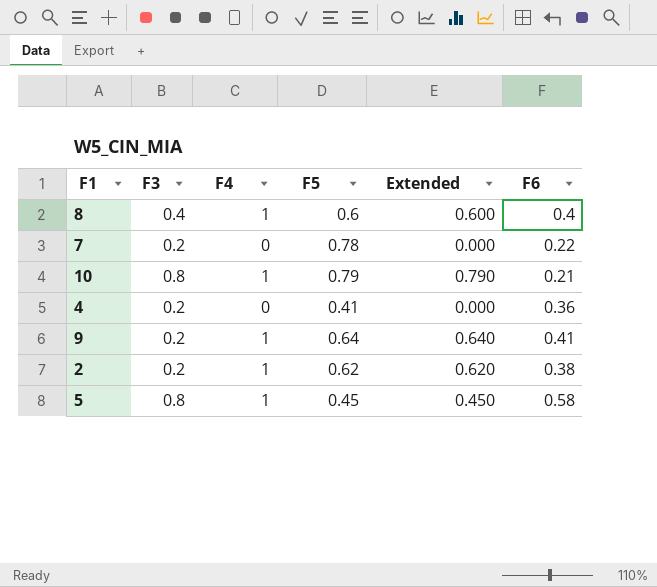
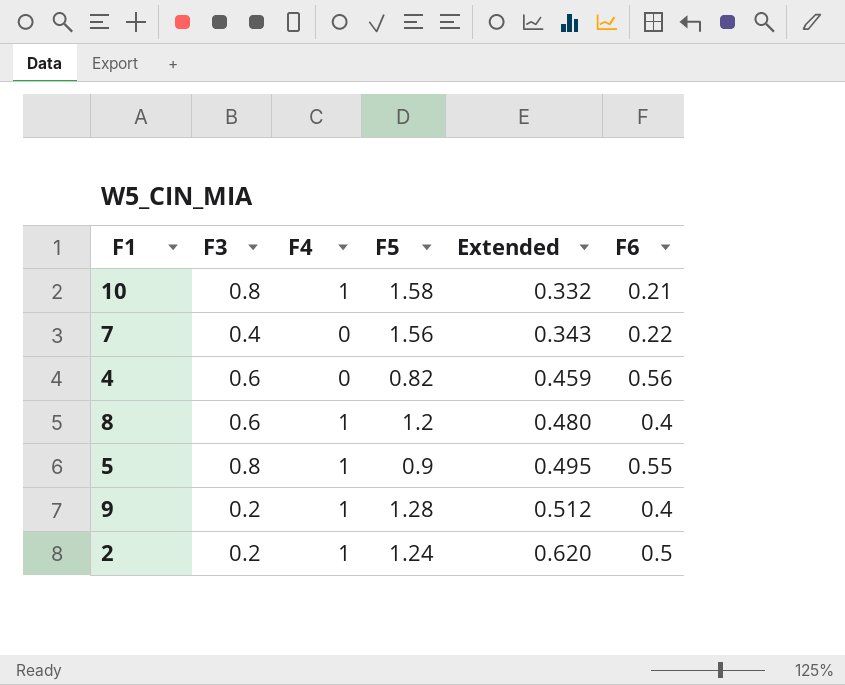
row order: none -> Extended ascending
column Extended | formula: [F4] * [F5] -> [F5] * [F6]
10 | F5: 0.79 -> 1.58
7 | F3: 0.2 -> 0.4
7 | F5: 0.78 -> 1.56
4 | F3: 0.2 -> 0.6
4 | F5: 0.41 -> 0.82
4 | F6: 0.36 -> 0.56
8 | F3: 0.4 -> 0.6
8 | F5: 0.6 -> 1.2
5 | F5: 0.45 -> 0.9
5 | F6: 0.58 -> 0.55
9 | F5: 0.64 -> 1.28
9 | F6: 0.41 -> 0.4
2 | F5: 0.62 -> 1.24
2 | F6: 0.38 -> 0.5

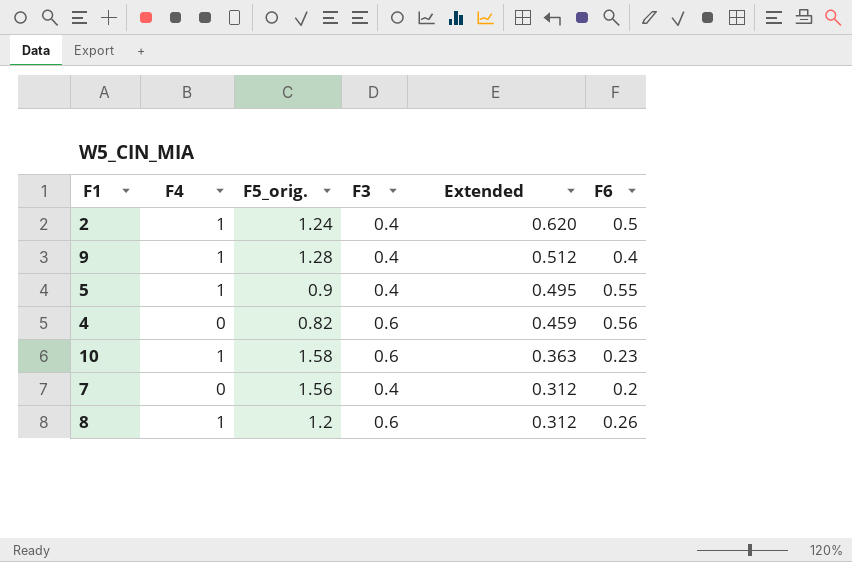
row order: Extended ascending -> Extended descending
column name: F5 -> F5_orig.
column F3 | position: 2 -> 4
2 | F3: 0.2 -> 0.4
9 | F3: 0.2 -> 0.4
5 | F3: 0.8 -> 0.4
10 | F3: 0.8 -> 0.6
10 | Extended: 0.332 -> 0.363
10 | F6: 0.21 -> 0.23
7 | Extended: 0.343 -> 0.312
7 | F6: 0.22 -> 0.2
8 | Extended: 0.480 -> 0.312
8 | F6: 0.4 -> 0.26

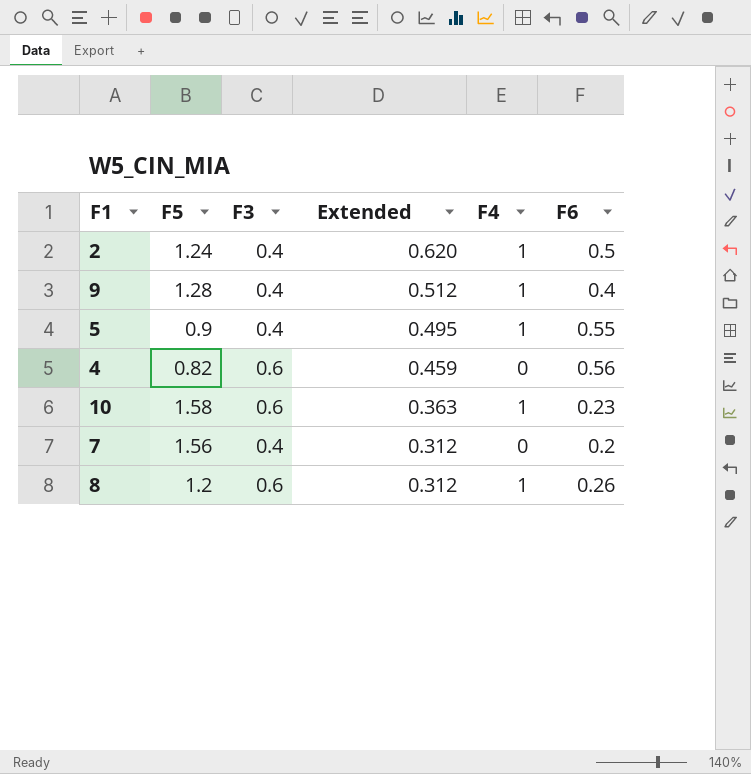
column name: F5_orig. -> F5
column F4 | position: 2 -> 5

